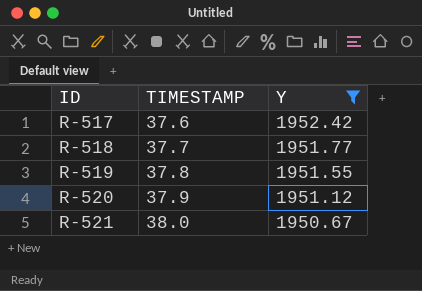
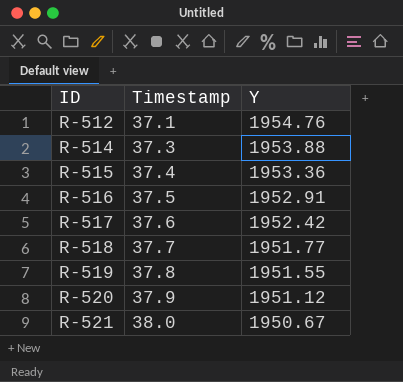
filter: Y <= 1952.42 -> none
column name: TIMESTAMP -> Timestamp

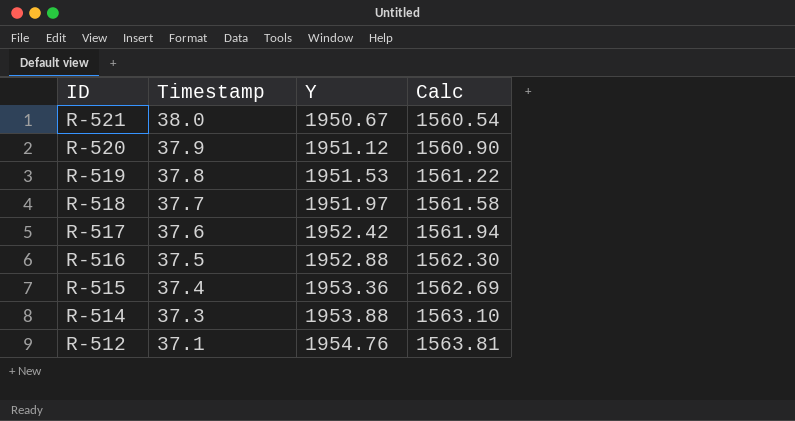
row order: ID ascending -> ID descending
column Calc | formula: none -> [Y] * 0.8
R-519 | Y: 1951.55 -> 1951.53
R-518 | Y: 1951.77 -> 1951.97
R-516 | Y: 1952.91 -> 1952.88

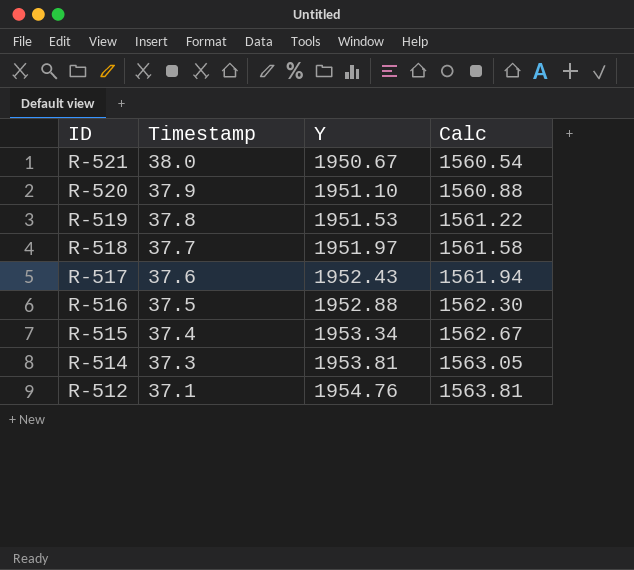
R-520 | Y: 1951.12 -> 1951.10
R-520 | Calc: 1560.90 -> 1560.88
R-517 | Y: 1952.42 -> 1952.43
R-515 | Y: 1953.36 -> 1953.34
R-515 | Calc: 1562.69 -> 1562.67
R-514 | Y: 1953.88 -> 1953.81
R-514 | Calc: 1563.10 -> 1563.05

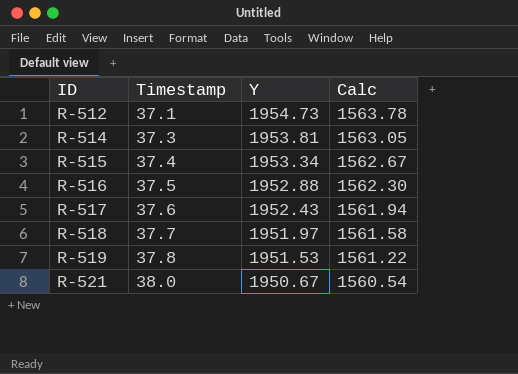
row order: ID descending -> ID ascending
row R-520: 37.9 | 1951.10 | 1560.88 -> none
R-512 | Y: 1954.76 -> 1954.73
R-512 | Calc: 1563.81 -> 1563.78

